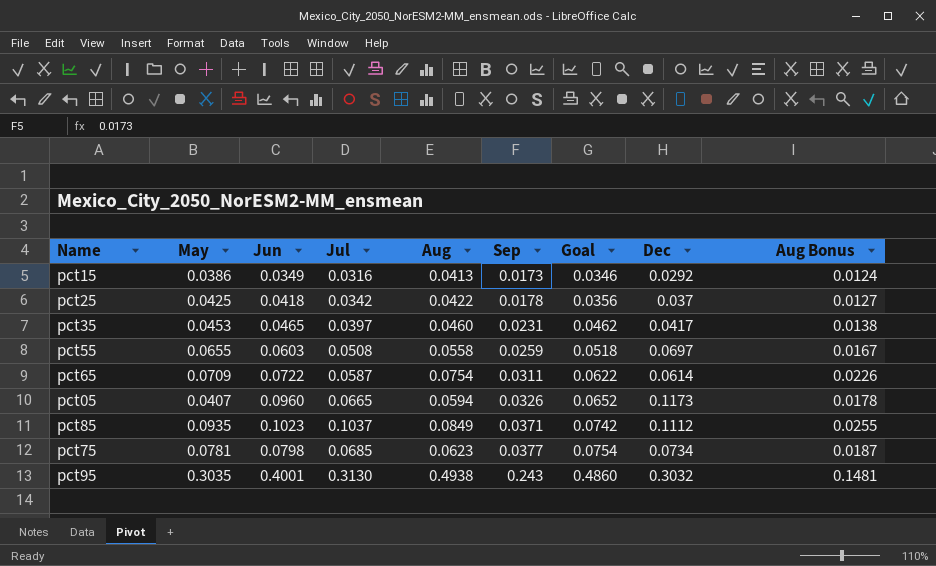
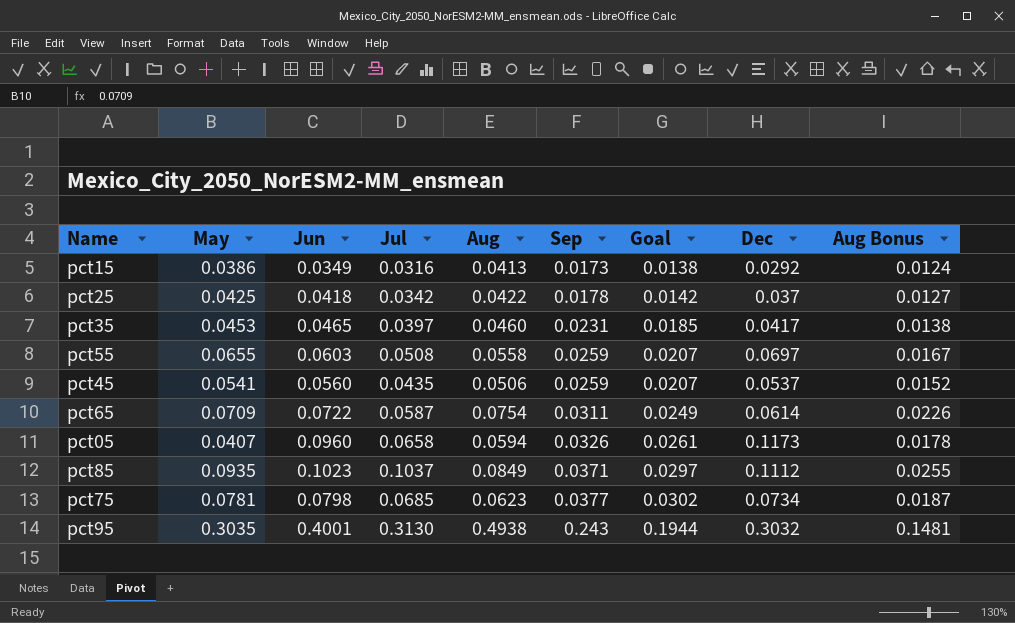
column Goal | formula: [Sep] * 2 -> [Sep] * 0.8
row pct45: none -> 0.0541 | 0.0560 | 0.0435 | 0.0506 | 0.0259 | 0.0207 | 0.0537 | 0.0152
pct05 | Jul: 0.0665 -> 0.0658

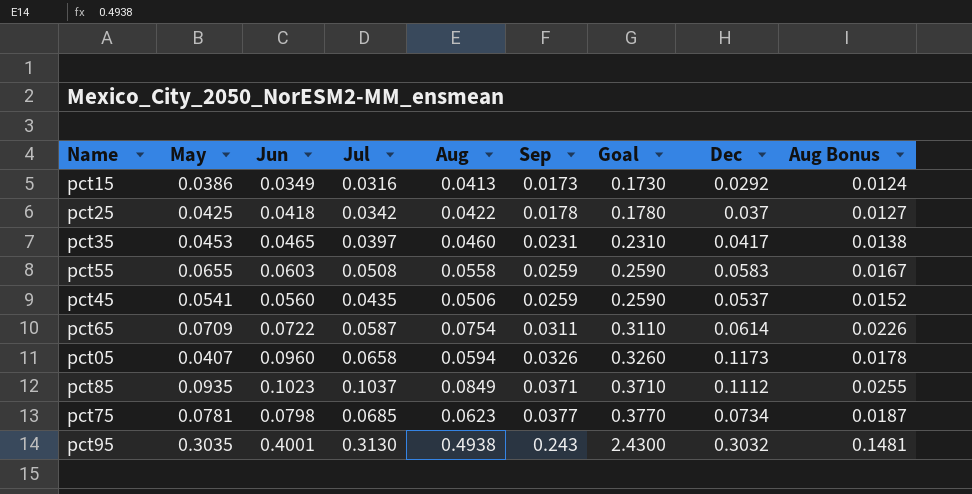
column Goal | formula: [Sep] * 0.8 -> [Sep] * 10
pct55 | Dec: 0.0697 -> 0.0583

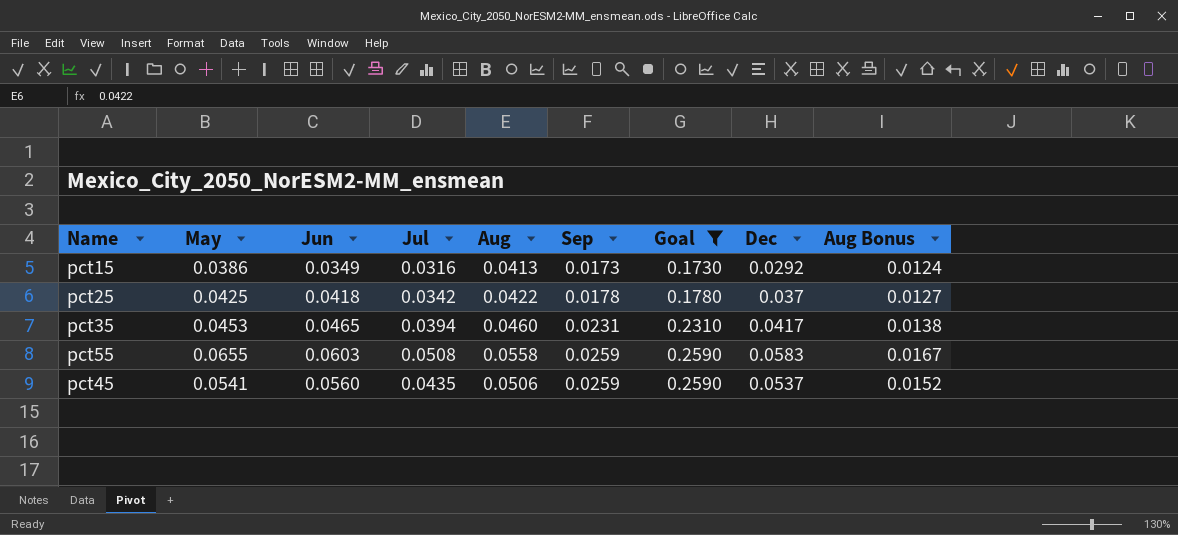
filter: none -> Goal <= 0.2590
pct35 | Jul: 0.0397 -> 0.0394

